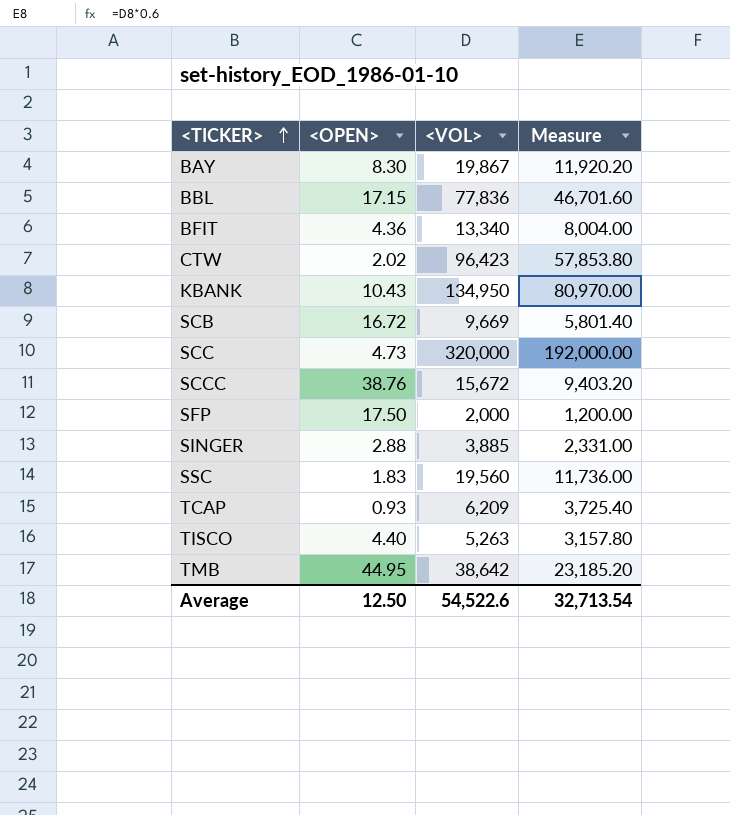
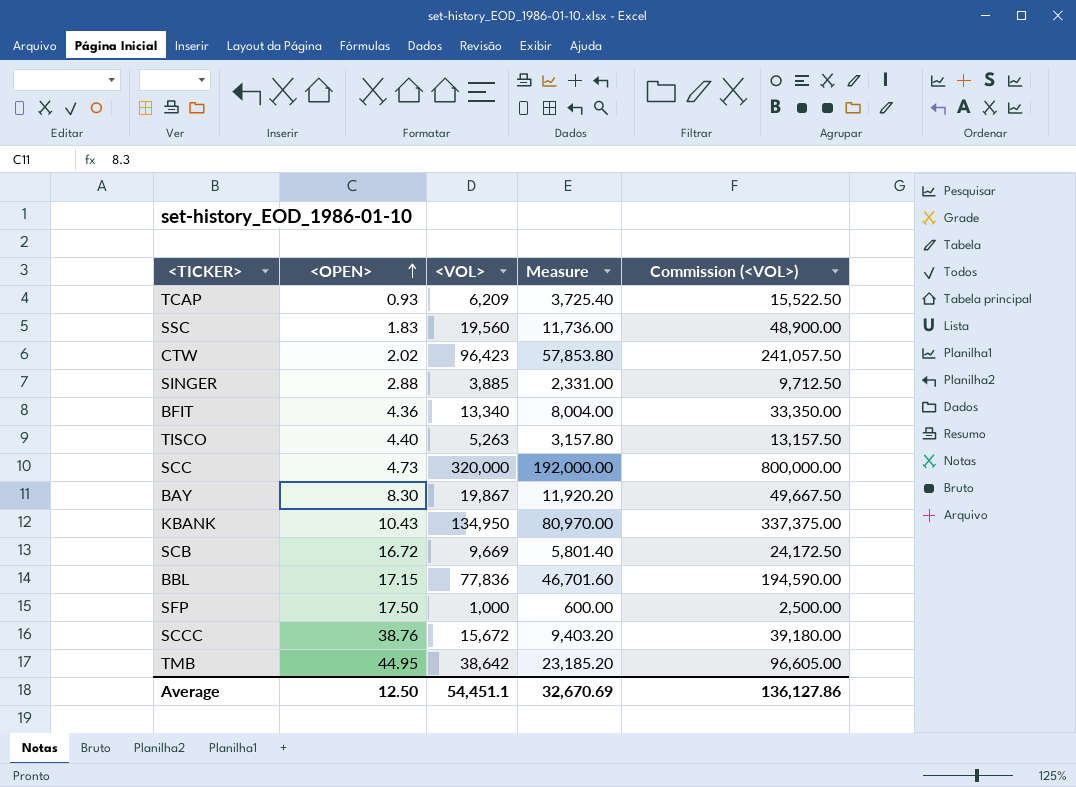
row order: <TICKER> ascending -> <OPEN> ascending
column Commission (<VOL>) | formula: none -> [<VOL>] * 2.5
SFP | <VOL>: 2,000 -> 1,000
SFP | Measure: 1,200.00 -> 600.00
Average | <VOL>: 54,522.6 -> 54,451.1
Average | Measure: 32,713.54 -> 32,670.69

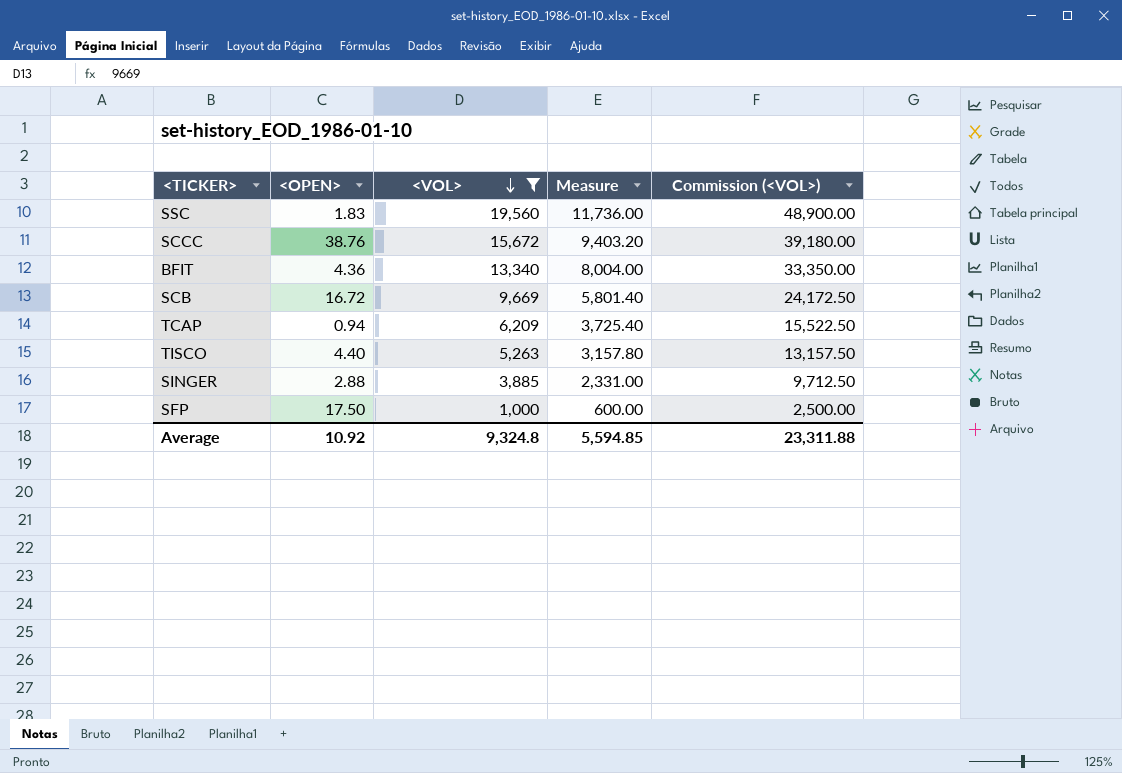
filter: none -> <VOL> <= 19,560
row order: <OPEN> ascending -> <VOL> descending
TCAP | <OPEN>: 0.93 -> 0.94
Average | <OPEN>: 12.50 -> 10.92
Average | <VOL>: 54,451.1 -> 9,324.8
Average | Measure: 32,670.69 -> 5,594.85
Average | Commission (<VOL>): 136,127.86 -> 23,311.88

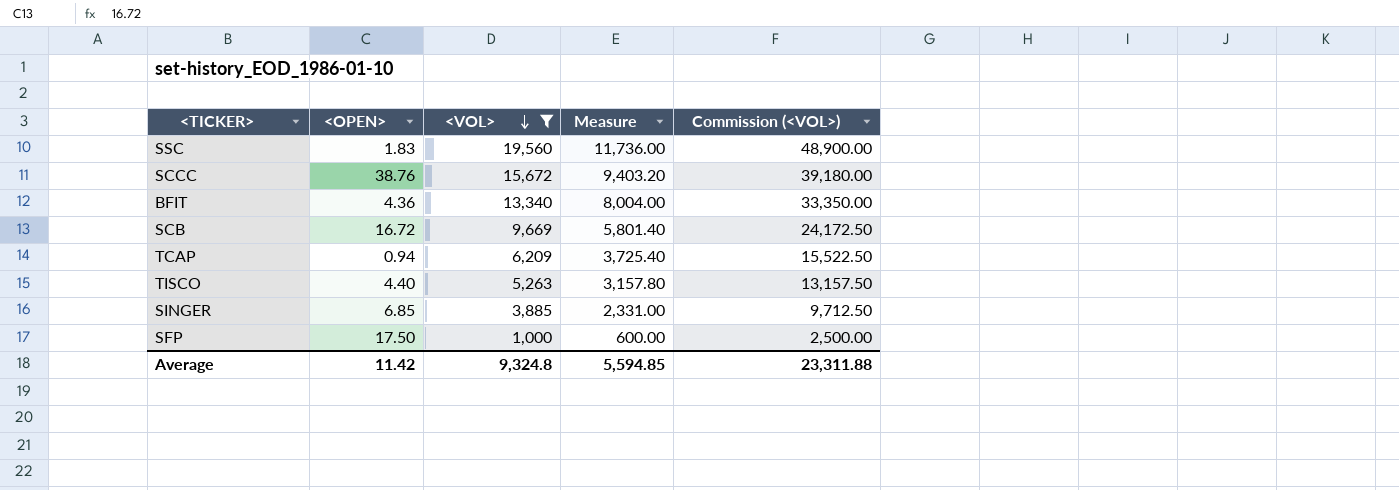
SINGER | <OPEN>: 2.88 -> 6.85
Average | <OPEN>: 10.92 -> 11.42

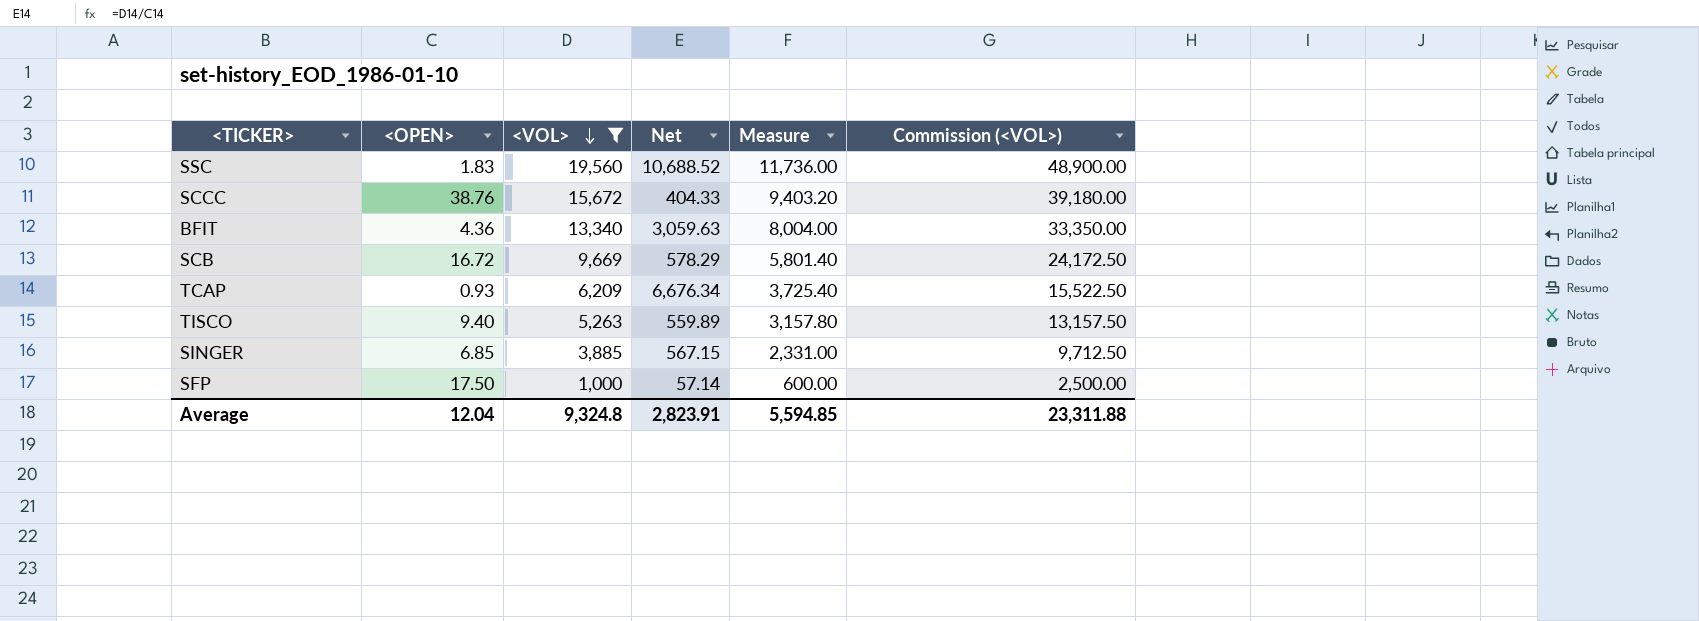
column Net | formula: none -> [<VOL>] / [<OPEN>]
TCAP | <OPEN>: 0.94 -> 0.93
TISCO | <OPEN>: 4.40 -> 9.40
Average | <OPEN>: 11.42 -> 12.04

